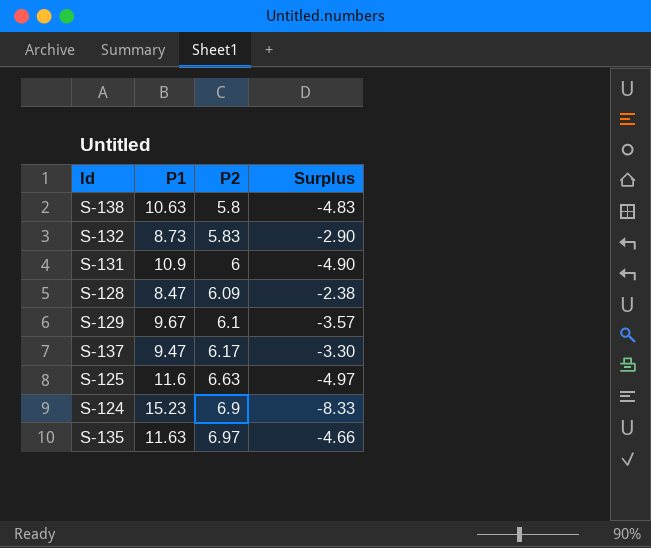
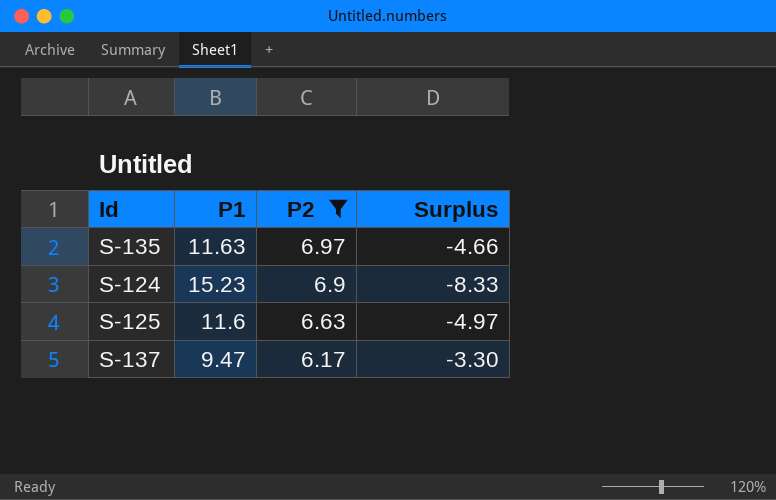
filter: none -> P2 >= 6.17
row order: P2 ascending -> P2 descending

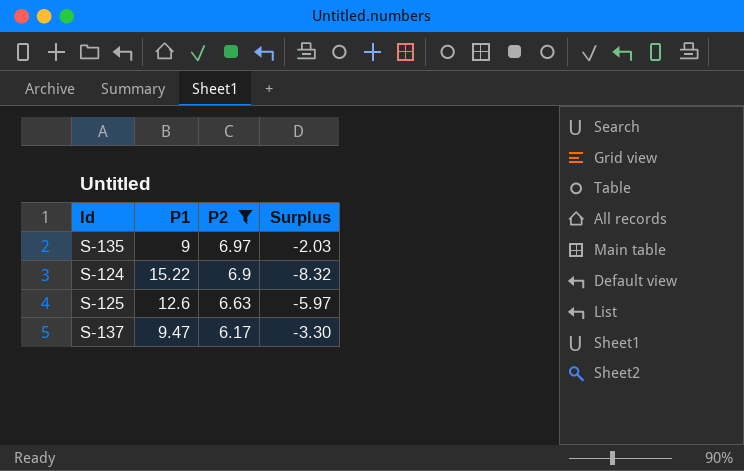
S-135 | P1: 11.63 -> 9
S-135 | Surplus: -4.66 -> -2.03
S-124 | P1: 15.23 -> 15.22
S-124 | Surplus: -8.33 -> -8.32
S-125 | P1: 11.6 -> 12.6
S-125 | Surplus: -4.97 -> -5.97

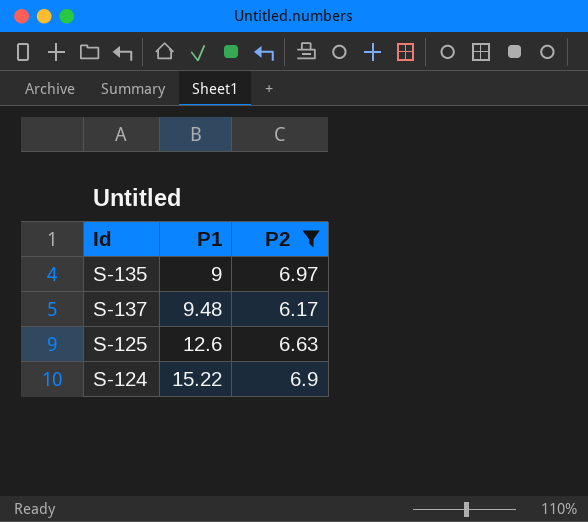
row order: P2 descending -> P1 ascending
column Surplus | formula: [P2] - [P1] -> none
S-137 | P1: 9.47 -> 9.48

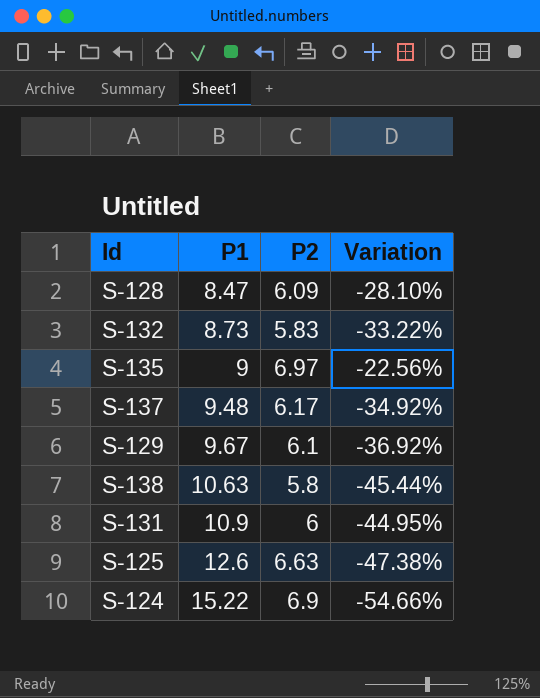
filter: P2 >= 6.17 -> none
column Variation | formula: none -> ([P2] - [P1]) / [P1]

